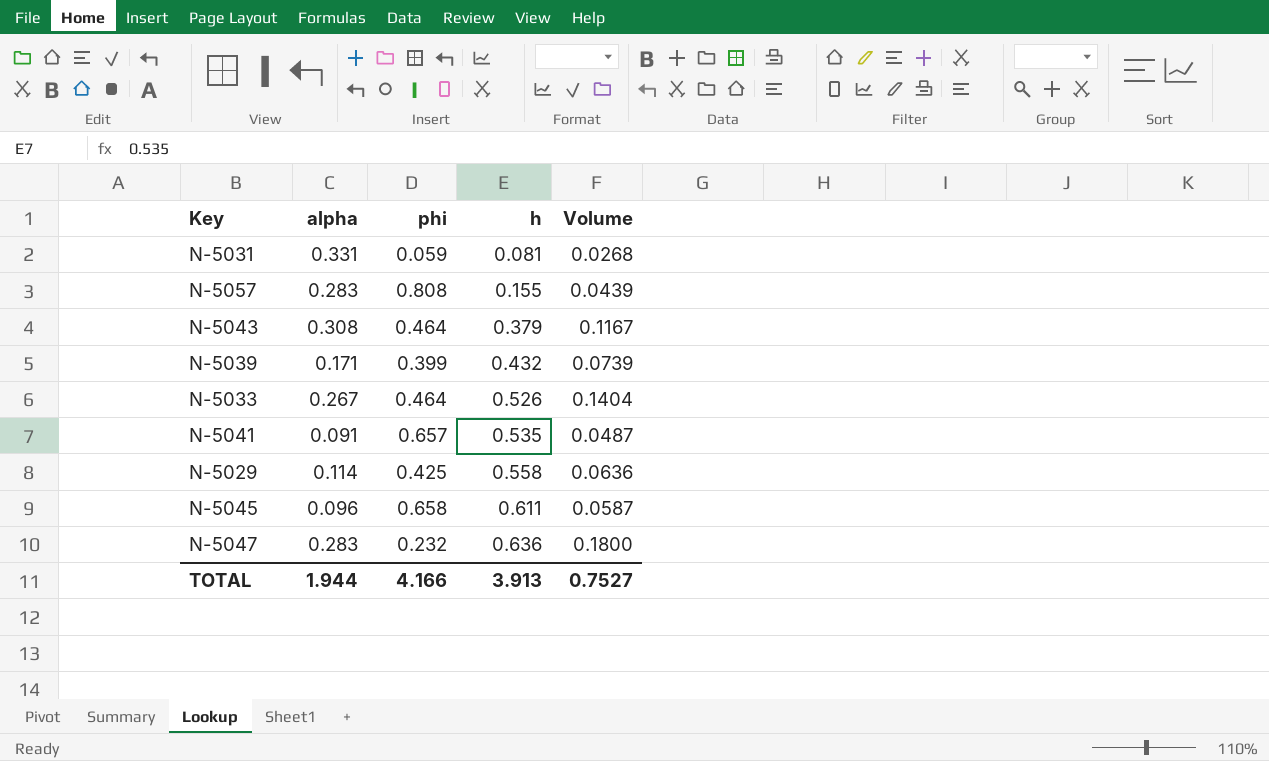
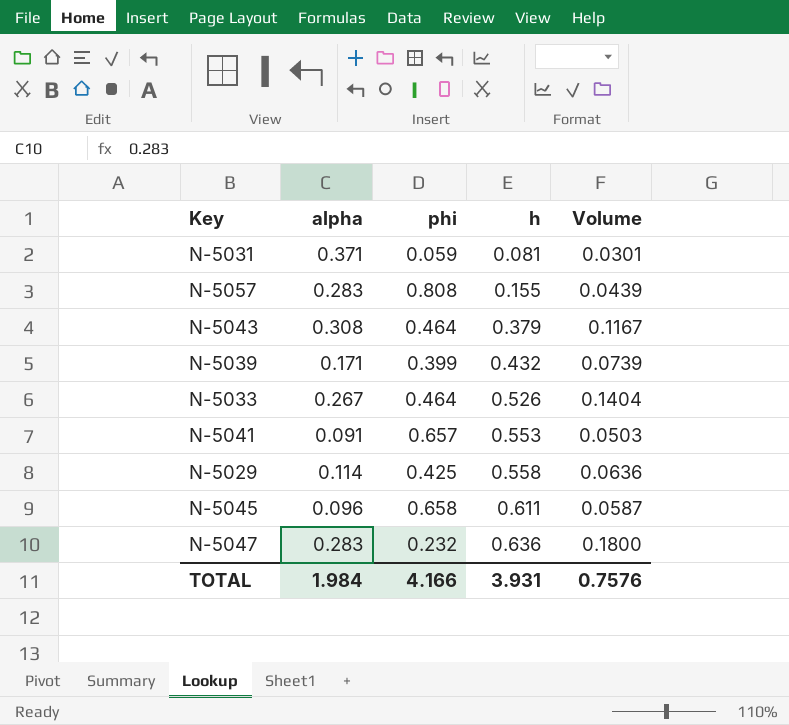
N-5031 | alpha: 0.331 -> 0.371
N-5031 | Volume: 0.0268 -> 0.0301
N-5041 | h: 0.535 -> 0.553
N-5041 | Volume: 0.0487 -> 0.0503
TOTAL | alpha: 1.944 -> 1.984
TOTAL | h: 3.913 -> 3.931
TOTAL | Volume: 0.7527 -> 0.7576

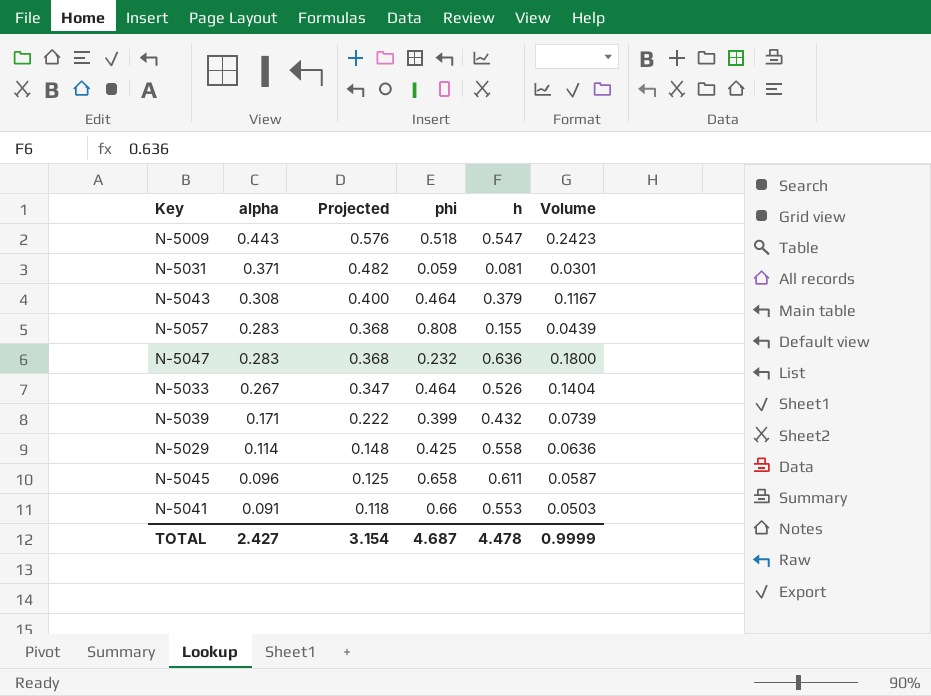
row order: h ascending -> alpha descending
column Projected | formula: none -> [alpha] * 1.3
row N-5009: none -> 0.443 | 0.576 | 0.518 | 0.547 | 0.2423
N-5041 | phi: 0.657 -> 0.66
TOTAL | alpha: 1.984 -> 2.427
TOTAL | phi: 4.166 -> 4.687
TOTAL | h: 3.931 -> 4.478
TOTAL | Volume: 0.7576 -> 0.9999

